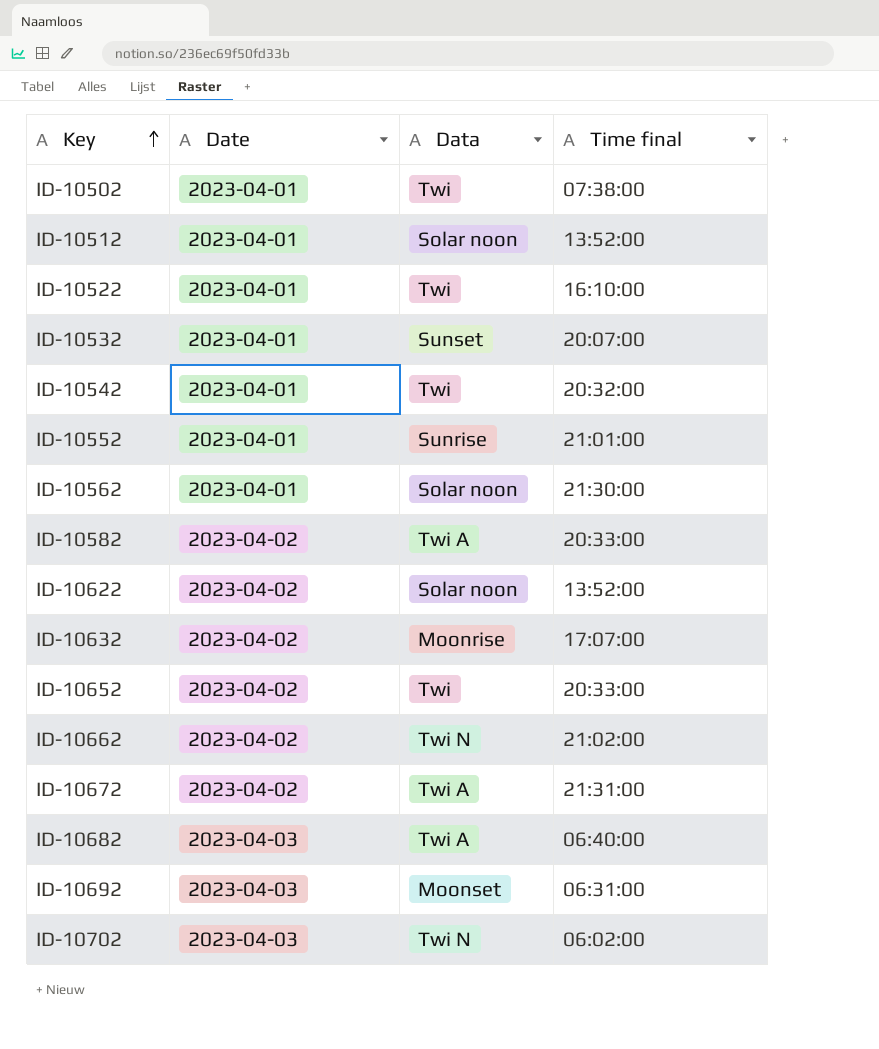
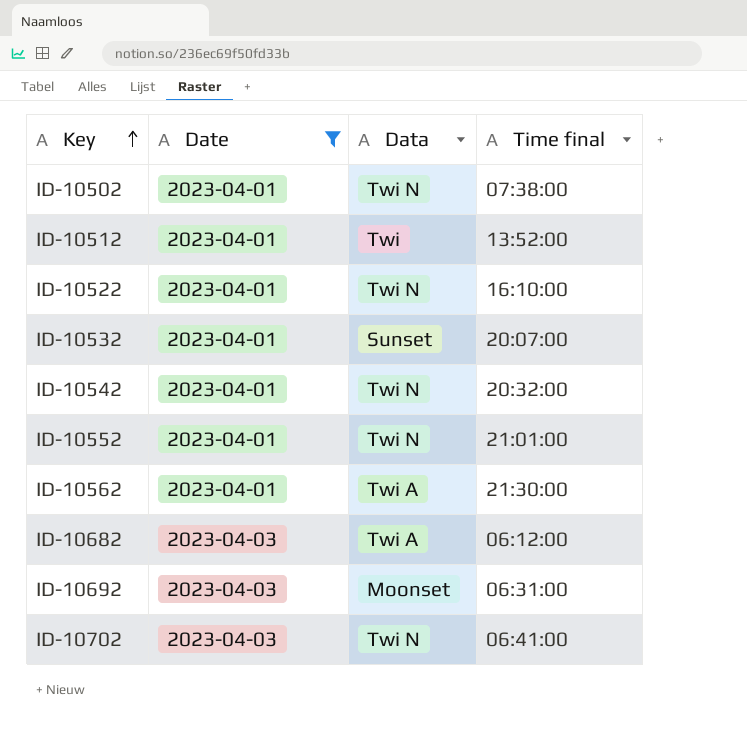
filter: none -> Date != 2023-04-02
ID-10502 | Data: Twi -> Twi N
ID-10512 | Data: Solar noon -> Twi
ID-10522 | Data: Twi -> Twi N
ID-10542 | Data: Twi -> Twi N
ID-10552 | Data: Sunrise -> Twi N
ID-10562 | Data: Solar noon -> Twi A
ID-10682 | Time final: 06:40:00 -> 06:12:00
ID-10702 | Time final: 06:02:00 -> 06:41:00

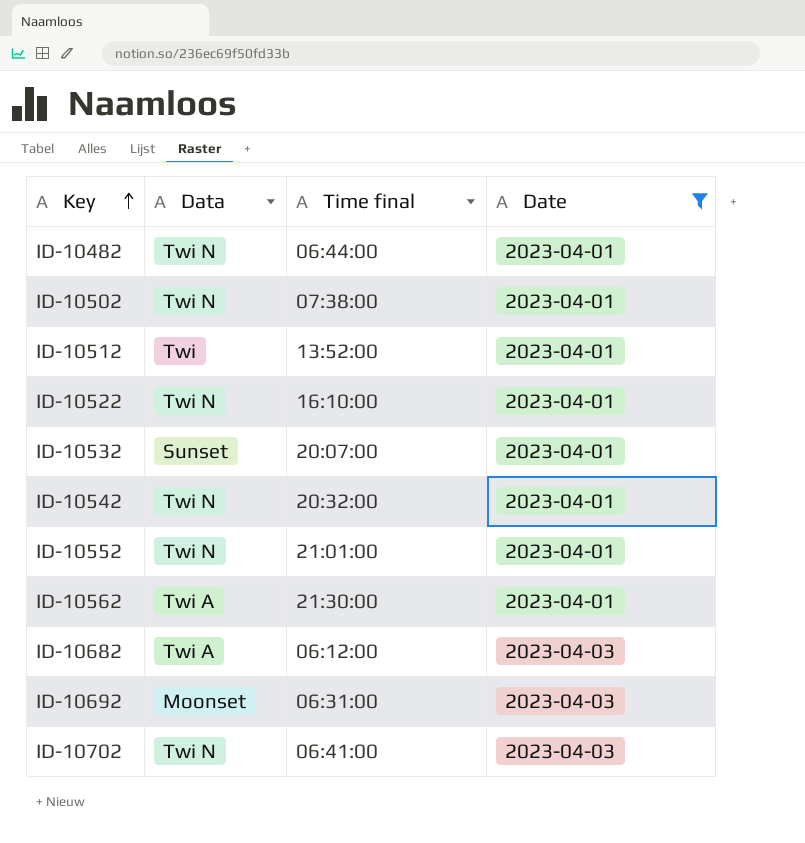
column Date | position: 2 -> 4
row ID-10482: none -> Twi N | 06:44:00 | 2023-04-01

